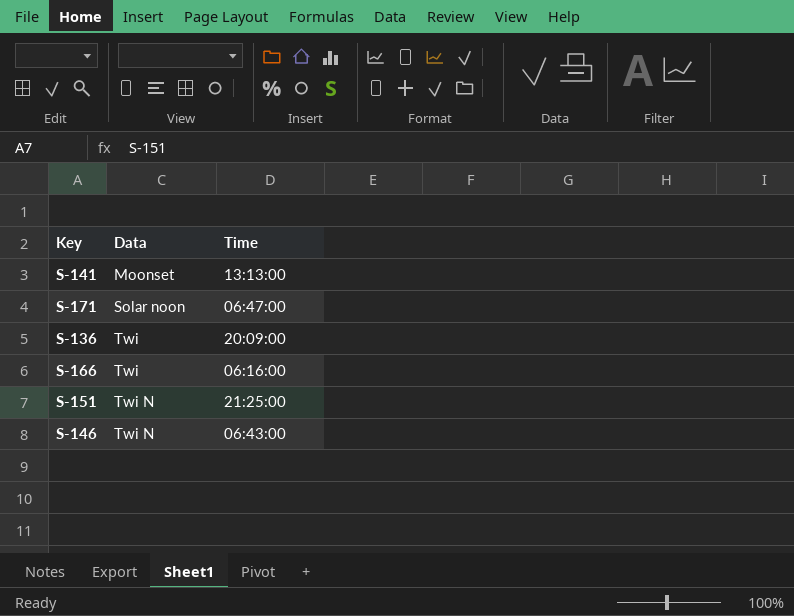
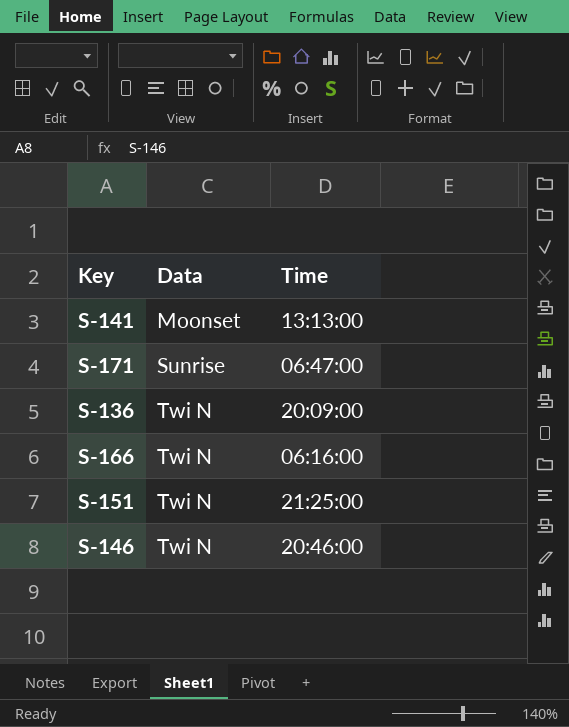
S-171 | Data: Solar noon -> Sunrise
S-136 | Data: Twi -> Twi N
S-166 | Data: Twi -> Twi N
S-146 | Time: 06:43:00 -> 20:46:00

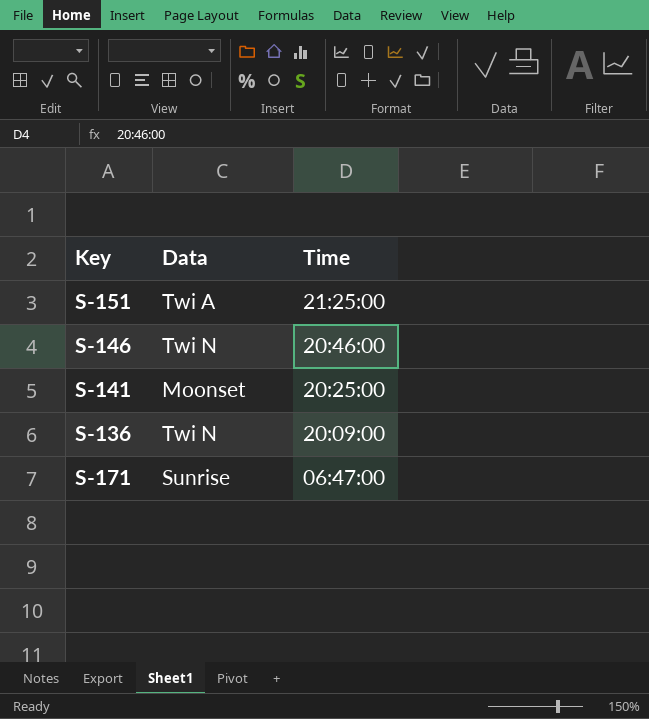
row order: Data ascending -> Time descending
row S-166: Twi N | 06:16:00 -> none
S-151 | Data: Twi N -> Twi A
S-141 | Time: 13:13:00 -> 20:25:00

